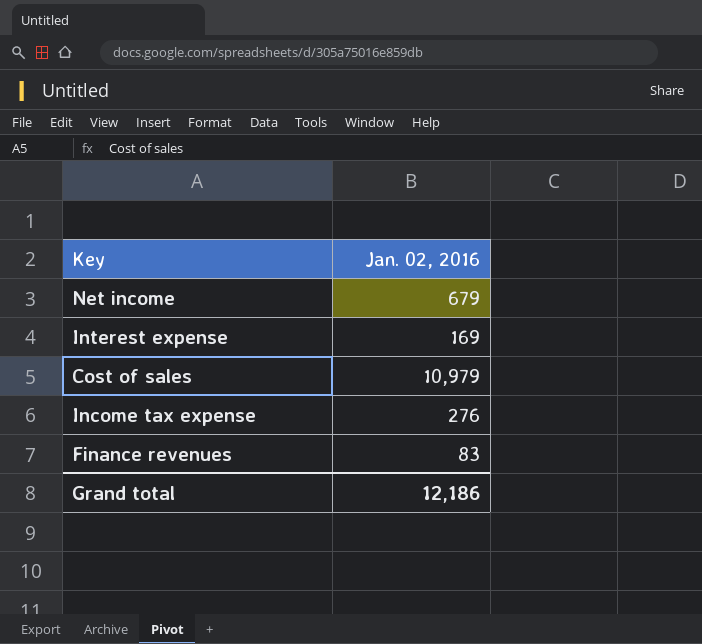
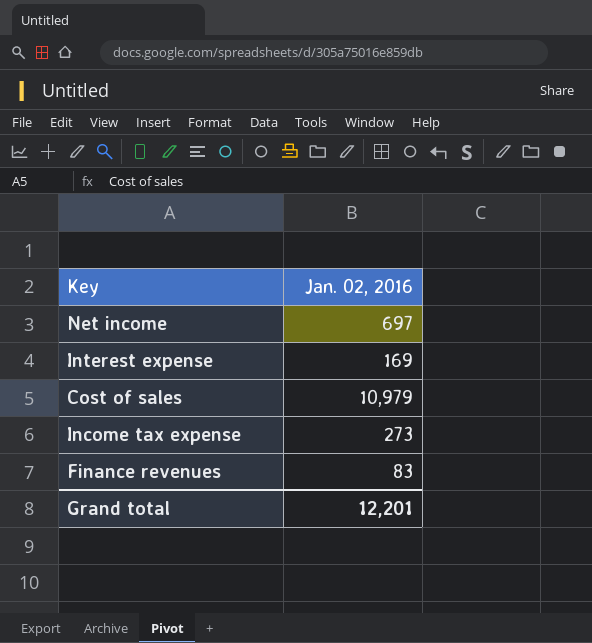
Net income | Jan. 02, 2016: 679 -> 697
Income tax expense | Jan. 02, 2016: 276 -> 273
Grand total | Jan. 02, 2016: 12,186 -> 12,201

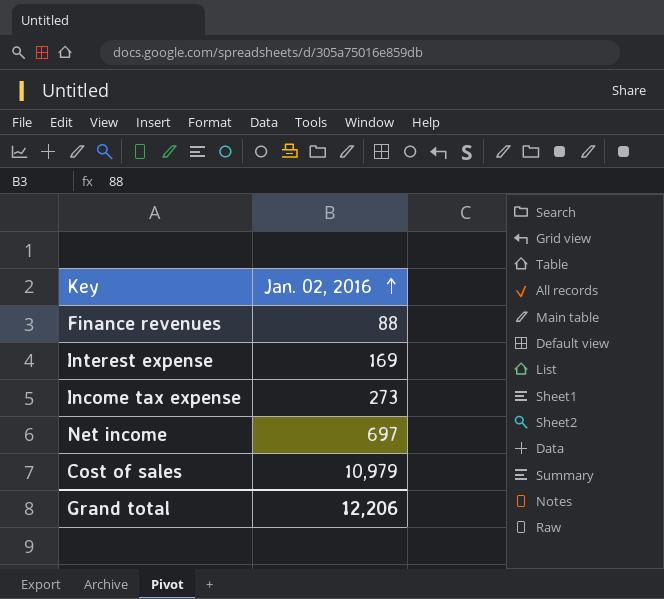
row order: none -> Jan. 02, 2016 ascending
Finance revenues | Jan. 02, 2016: 83 -> 88
Grand total | Jan. 02, 2016: 12,201 -> 12,206

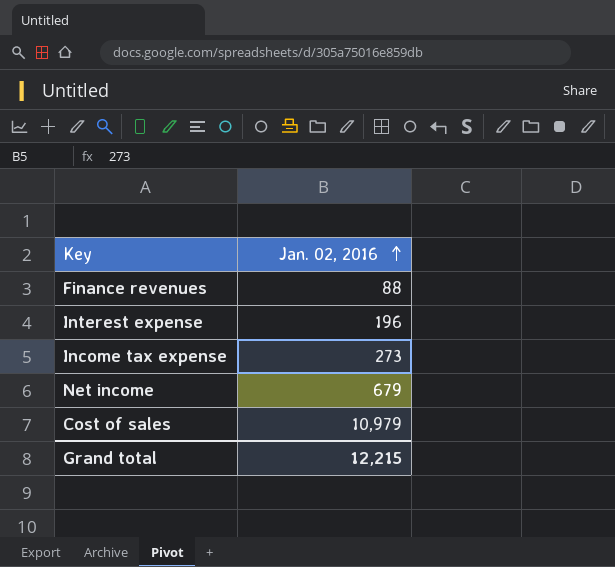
Interest expense | Jan. 02, 2016: 169 -> 196
Net income | Jan. 02, 2016: 697 -> 679
Grand total | Jan. 02, 2016: 12,206 -> 12,215

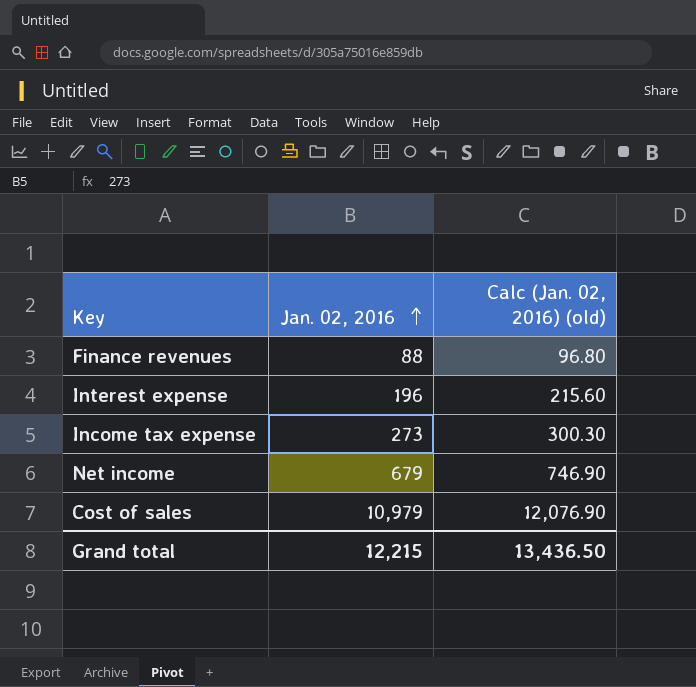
column Calc (Jan. 02, 2016) (old) | formula: none -> [Jan. 02, 2016] * 1.1

